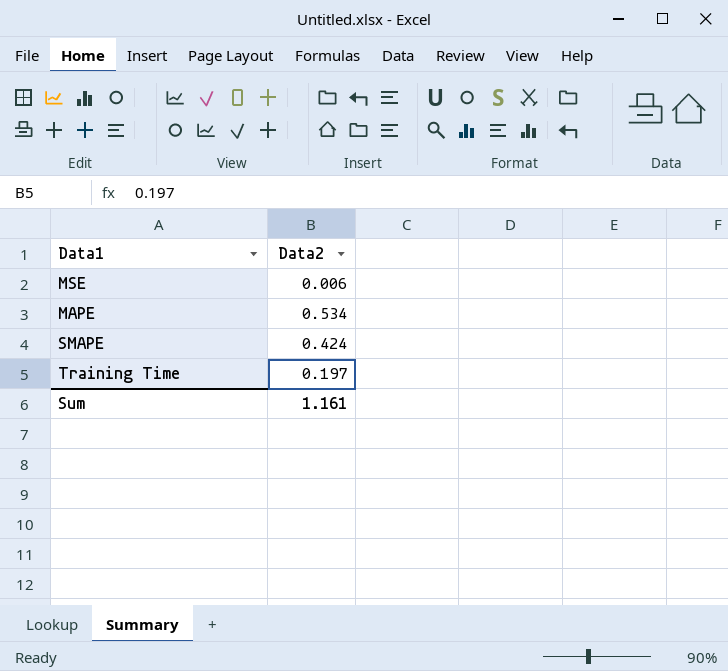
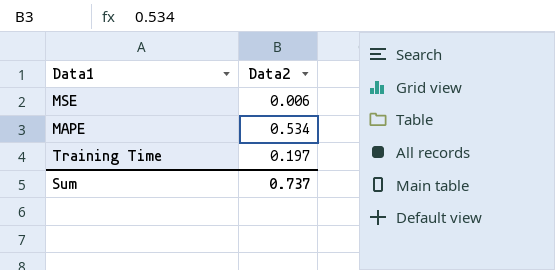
row SMAPE: 0.424 -> none
Sum | Data2: 1.161 -> 0.737

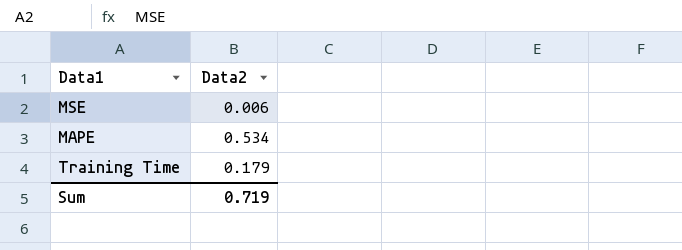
Training Time | Data2: 0.197 -> 0.179
Sum | Data2: 0.737 -> 0.719

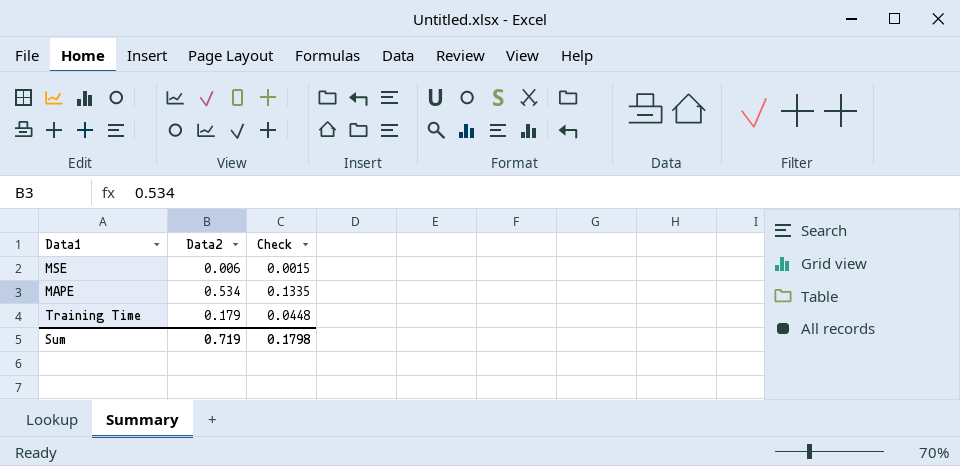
column Check | formula: none -> [Data2] * 0.25

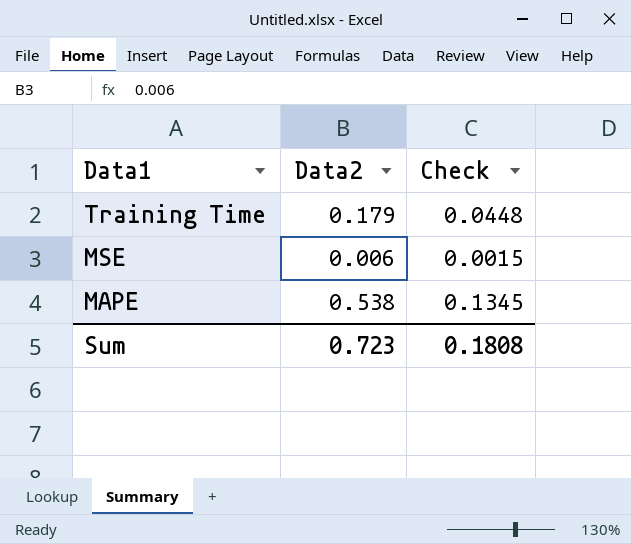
row order: none -> Data1 descending
MAPE | Data2: 0.534 -> 0.538
MAPE | Check: 0.1335 -> 0.1345
Sum | Data2: 0.719 -> 0.723
Sum | Check: 0.1798 -> 0.1808

